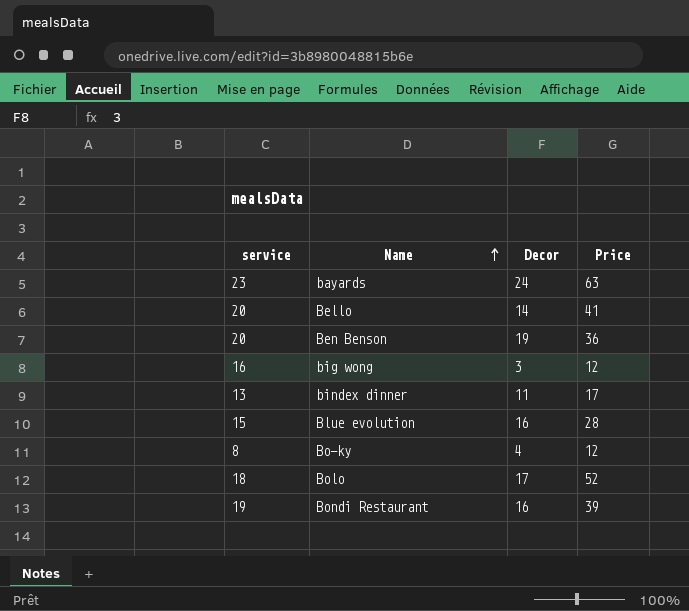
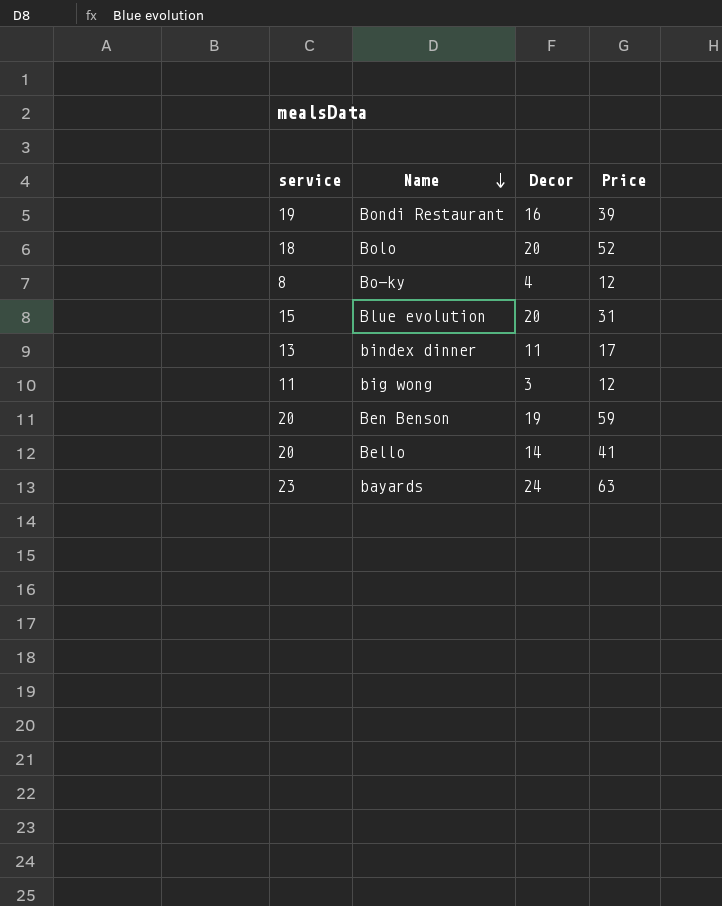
row order: Name ascending -> Name descending
Bolo | Decor: 17 -> 20
Blue evolution | Decor: 16 -> 20
Blue evolution | Price: 28 -> 31
big wong | service: 16 -> 11
Ben Benson | Price: 36 -> 59

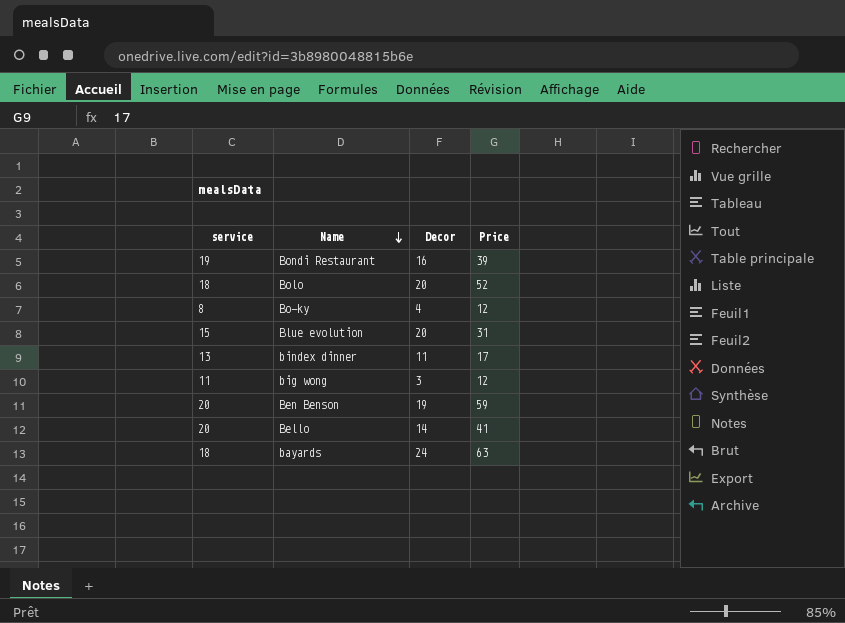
bayards | service: 23 -> 18

